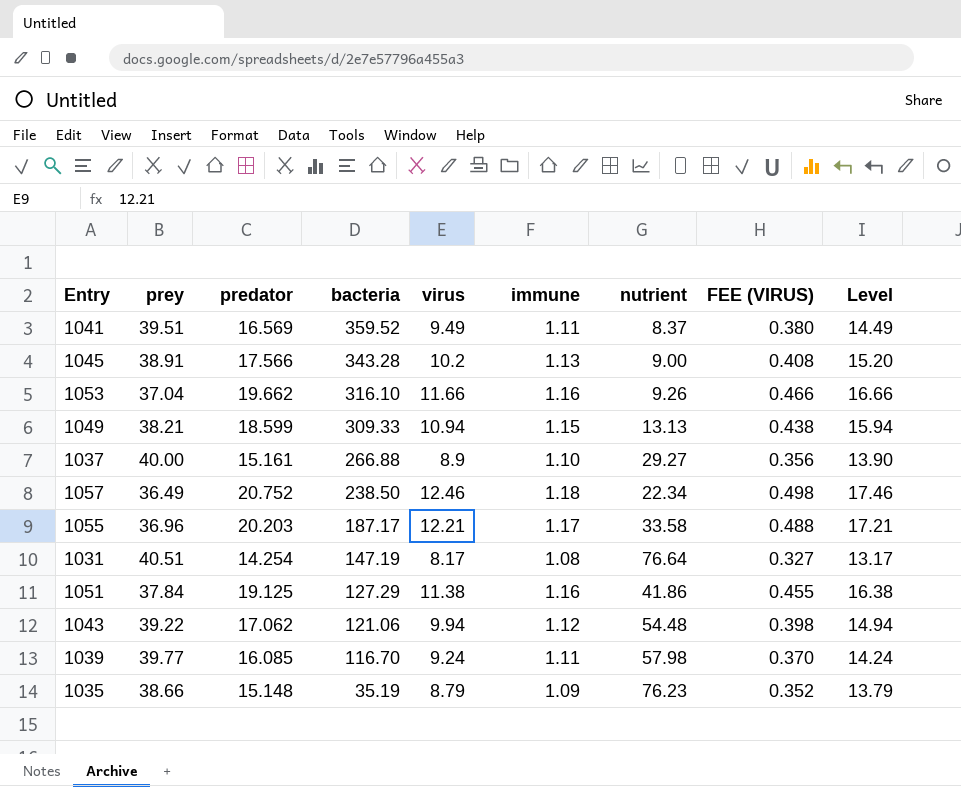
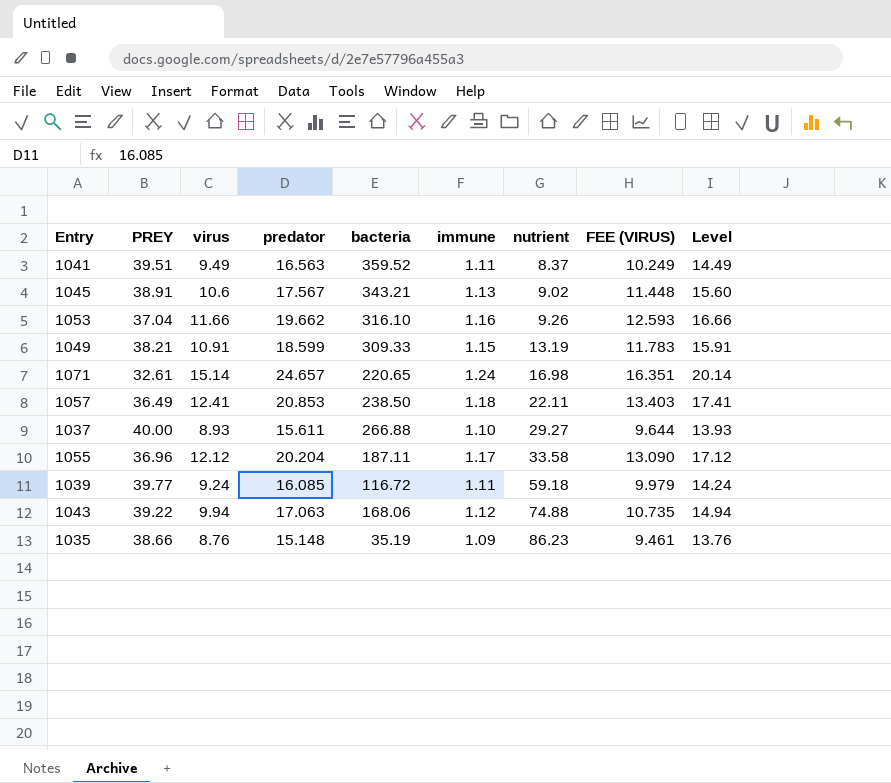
row order: bacteria descending -> nutrient ascending
column name: prey -> PREY
column virus | position: 5 -> 3
column FEE (VIRUS) | formula: [virus] * 0.04 -> [virus] * 1.08
row 1031: 40.51 | 14.254 | 147.19 | 8.17 | 1.08 | 76.64 | 0.327 | 13.17 -> none
row 1051: 37.84 | 19.125 | 127.29 | 11.38 | 1.16 | 41.86 | 0.455 | 16.38 -> none
1041 | predator: 16.569 -> 16.563
1045 | virus: 10.2 -> 10.6
1045 | predator: 17.566 -> 17.567
1045 | bacteria: 343.28 -> 343.21
1045 | nutrient: 9.00 -> 9.02
1045 | Level: 15.20 -> 15.60
1049 | virus: 10.94 -> 10.91
1049 | nutrient: 13.13 -> 13.19
1049 | Level: 15.94 -> 15.91
row 1071: none -> 32.61 | 15.14 | 24.657 | 220.65 | 1.24 | 16.98 | 16.351 | 20.14
1057 | virus: 12.46 -> 12.41
1057 | predator: 20.752 -> 20.853
1057 | nutrient: 22.34 -> 22.11
1057 | Level: 17.46 -> 17.41
1037 | virus: 8.9 -> 8.93
1037 | predator: 15.161 -> 15.611
1037 | Level: 13.90 -> 13.93
1055 | virus: 12.21 -> 12.12
1055 | predator: 20.203 -> 20.204
1055 | bacteria: 187.17 -> 187.11
1055 | Level: 17.21 -> 17.12
1039 | bacteria: 116.70 -> 116.72
1039 | nutrient: 57.98 -> 59.18
1043 | predator: 17.062 -> 17.063
1043 | bacteria: 121.06 -> 168.06
1043 | nutrient: 54.48 -> 74.88
1035 | virus: 8.79 -> 8.76
1035 | nutrient: 76.23 -> 86.23
1035 | Level: 13.79 -> 13.76

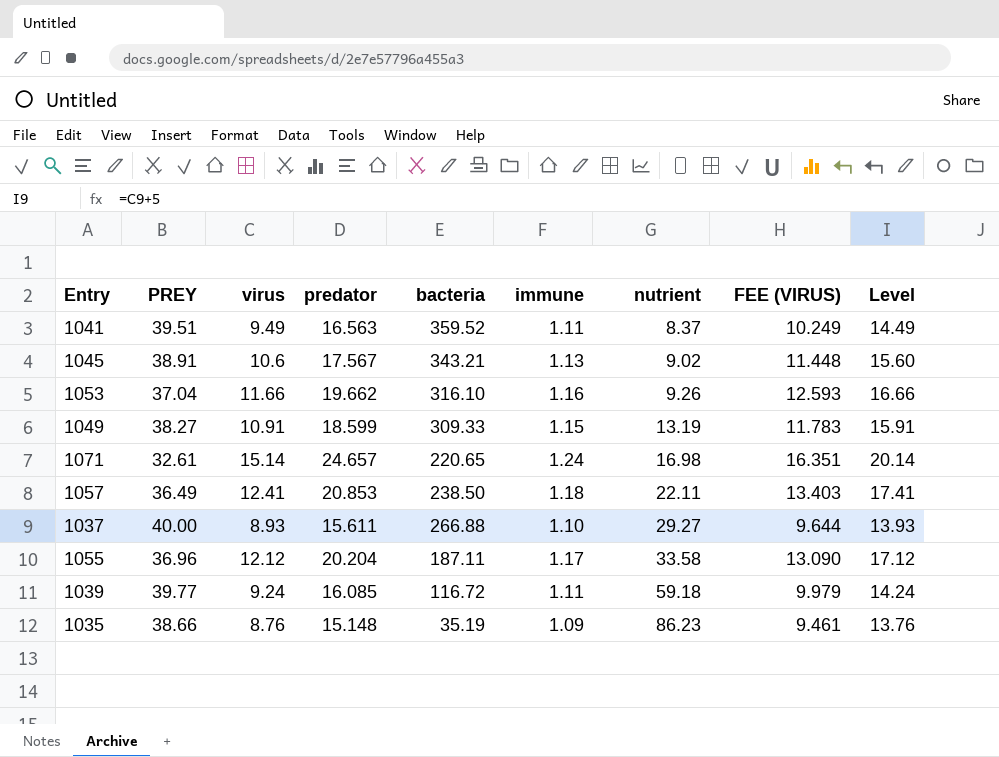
row 1043: 39.22 | 9.94 | 17.063 | 168.06 | 1.12 | 74.88 | 10.735 | 14.94 -> none
1049 | PREY: 38.21 -> 38.27

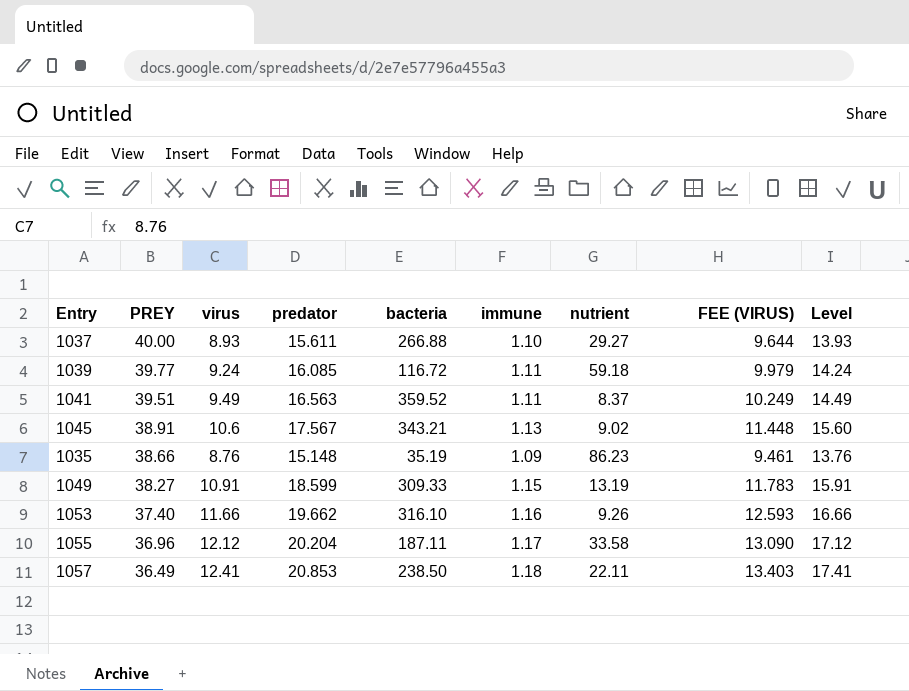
row order: nutrient ascending -> PREY descending
row 1071: 32.61 | 15.14 | 24.657 | 220.65 | 1.24 | 16.98 | 16.351 | 20.14 -> none
1053 | PREY: 37.04 -> 37.40

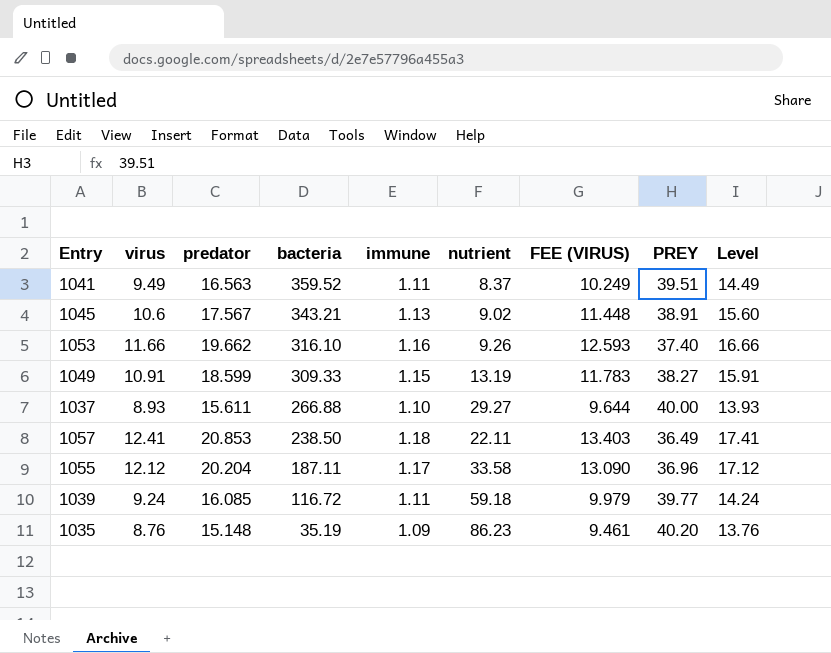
row order: PREY descending -> bacteria descending
column PREY | position: 2 -> 8
1035 | PREY: 38.66 -> 40.20

